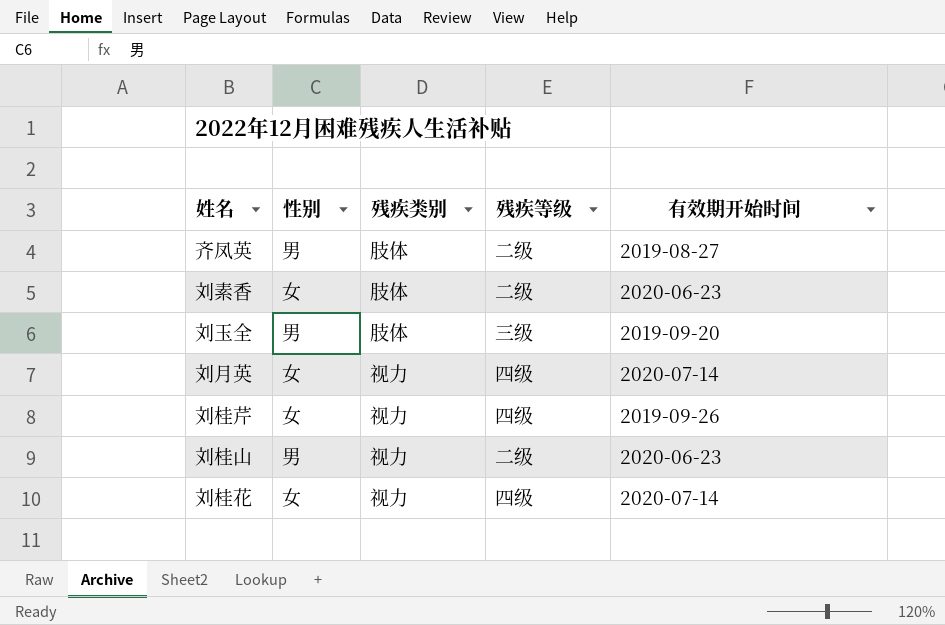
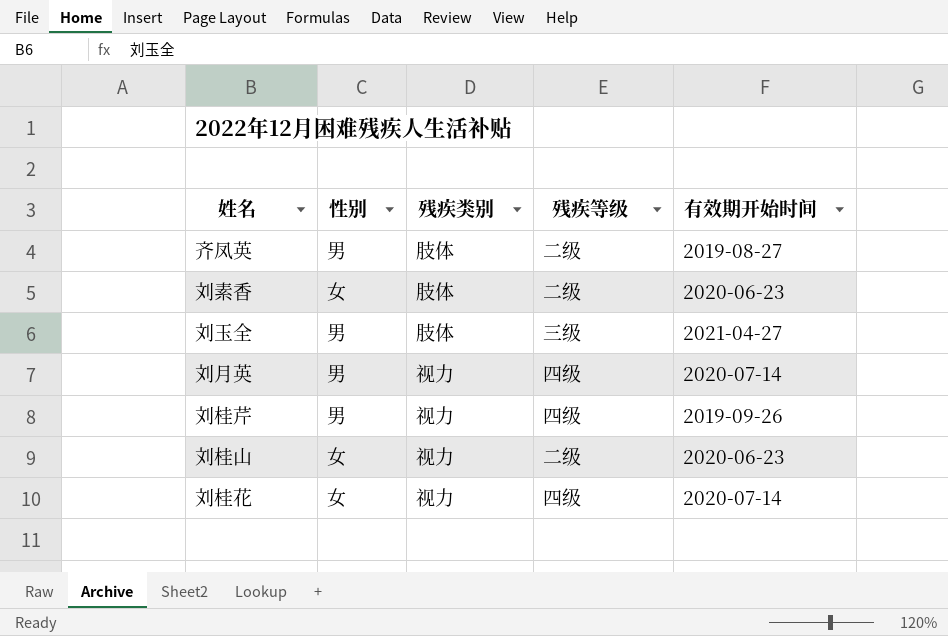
刘玉全 | 有效期开始时间: 2019-09-20 -> 2021-04-27
刘月英 | 性别: 女 -> 男
刘桂芹 | 性别: 女 -> 男
刘桂山 | 性别: 男 -> 女

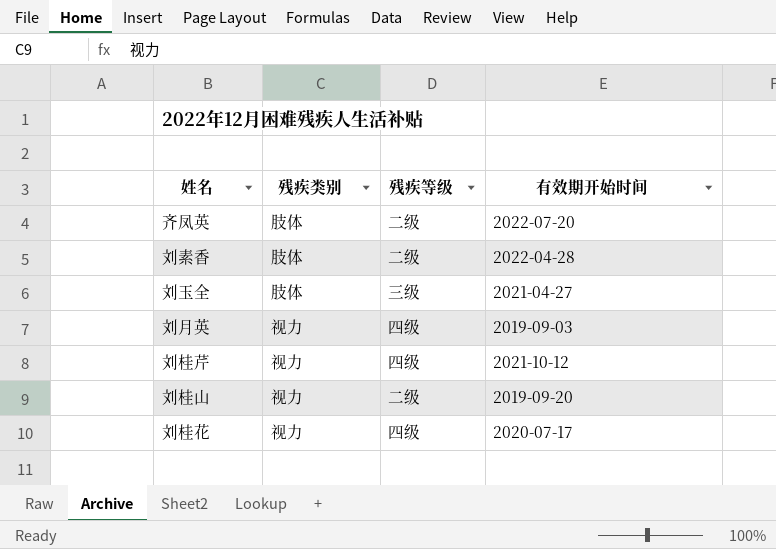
column 性别 | position: 2 -> none
齐凤英 | 有效期开始时间: 2019-08-27 -> 2022-07-20
刘素香 | 有效期开始时间: 2020-06-23 -> 2022-04-28
刘月英 | 有效期开始时间: 2020-07-14 -> 2019-09-03
刘桂芹 | 有效期开始时间: 2019-09-26 -> 2021-10-12
刘桂山 | 有效期开始时间: 2020-06-23 -> 2019-09-20
刘桂花 | 有效期开始时间: 2020-07-14 -> 2020-07-17

